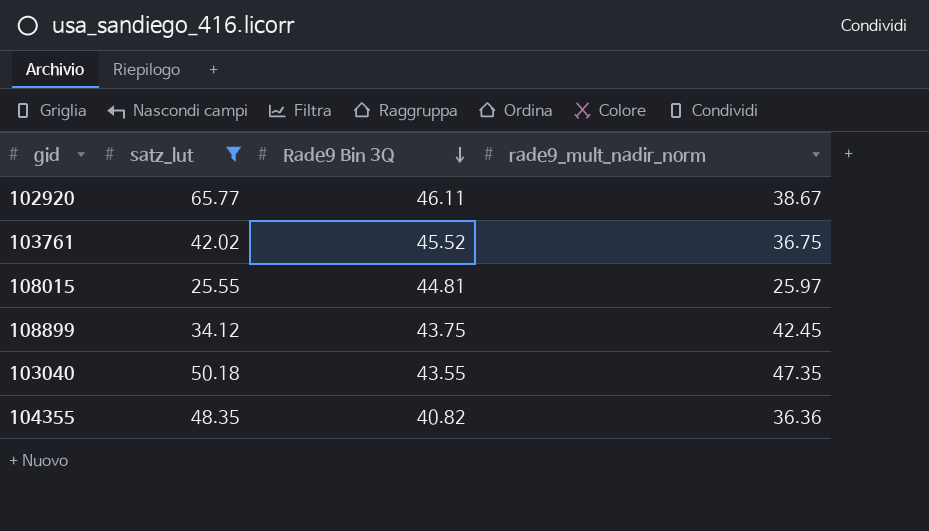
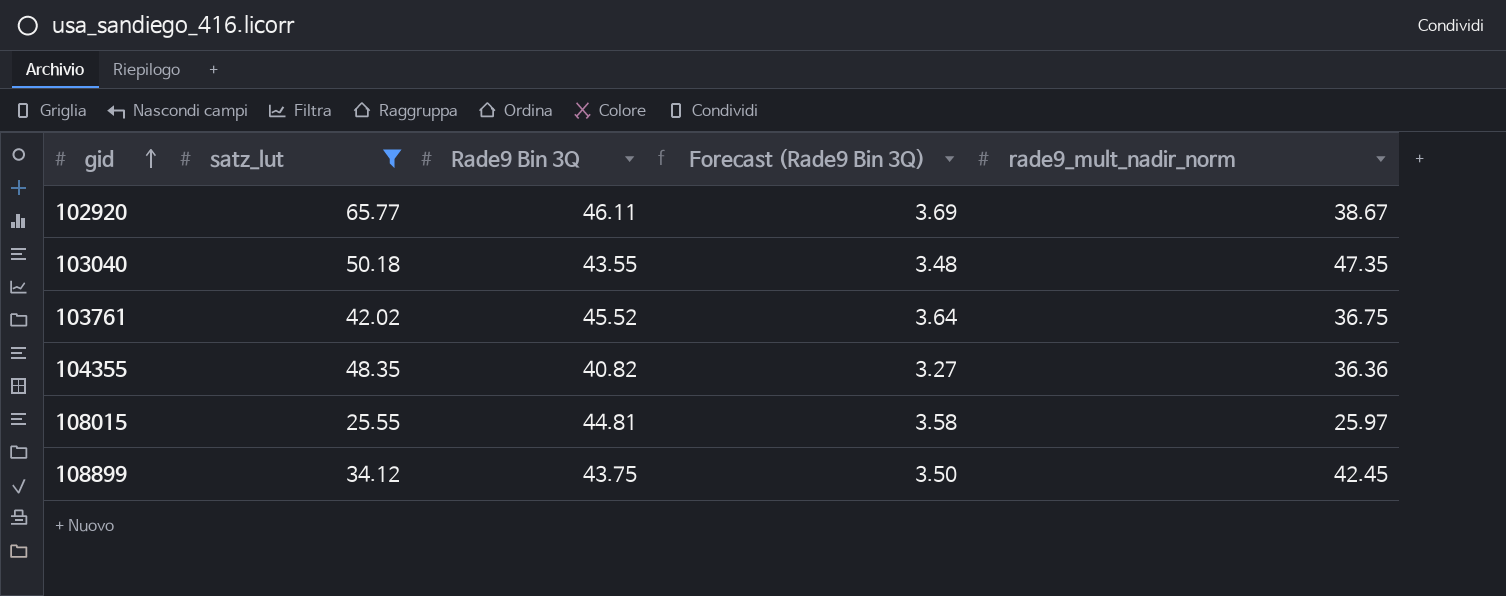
row order: Rade9 Bin 3Q descending -> gid ascending
column Forecast (Rade9 Bin 3Q) | formula: none -> [Rade9 Bin 3Q] * 0.08

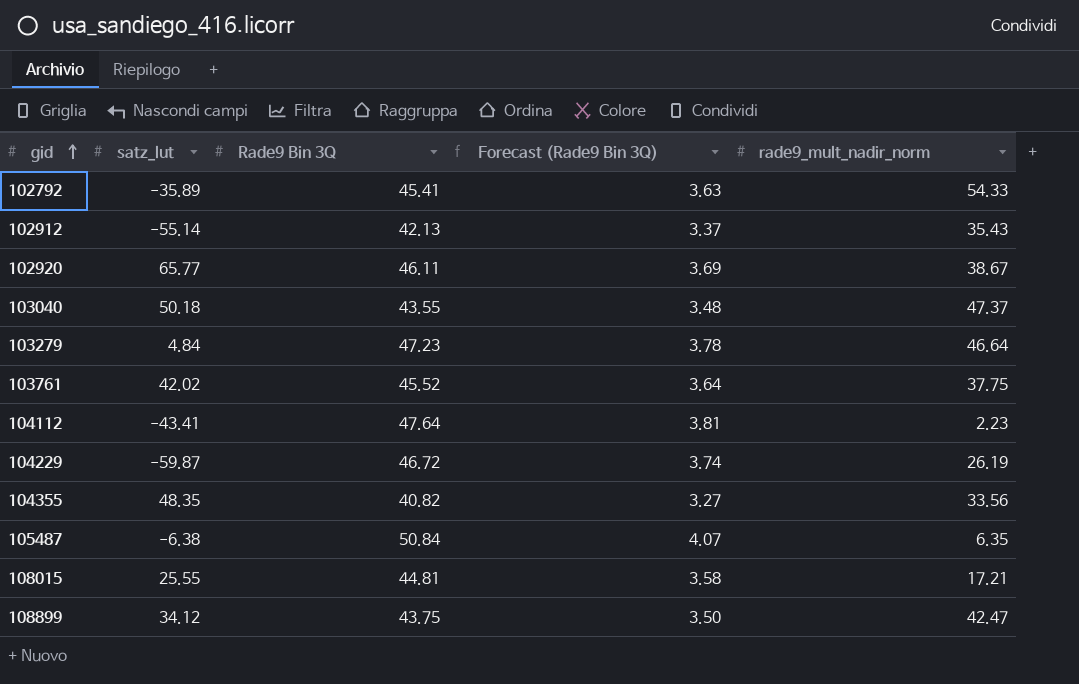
filter: satz_lut >= 25.55 -> none
103040 | rade9_mult_nadir_norm: 47.35 -> 47.37
103761 | rade9_mult_nadir_norm: 36.75 -> 37.75
104355 | rade9_mult_nadir_norm: 36.36 -> 33.56
108015 | rade9_mult_nadir_norm: 25.97 -> 17.21
108899 | rade9_mult_nadir_norm: 42.45 -> 42.47

